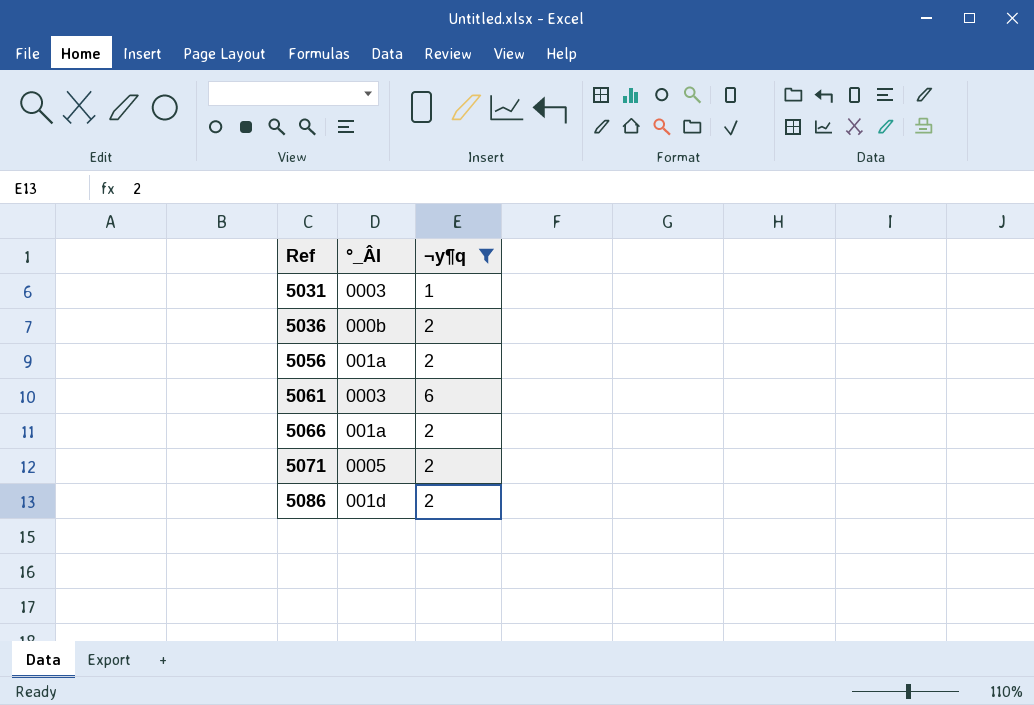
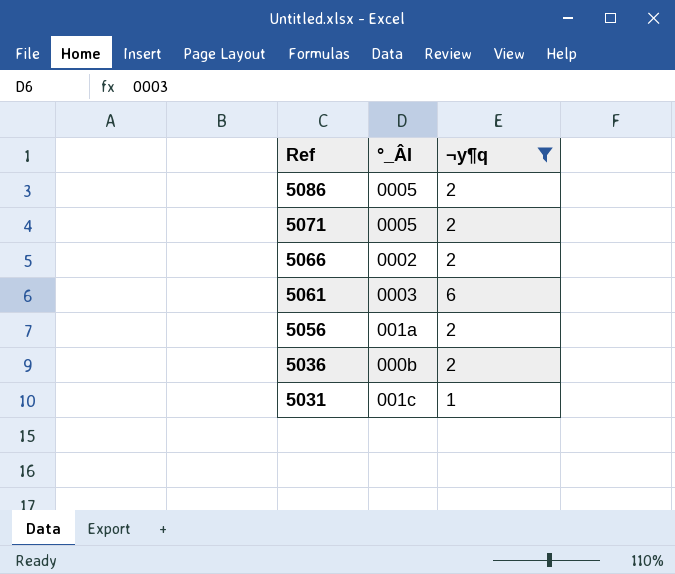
row order: Ref ascending -> Ref descending
5086 | °_ÂI: 001d -> 0005
5066 | °_ÂI: 001a -> 0002
5031 | °_ÂI: 0003 -> 001c

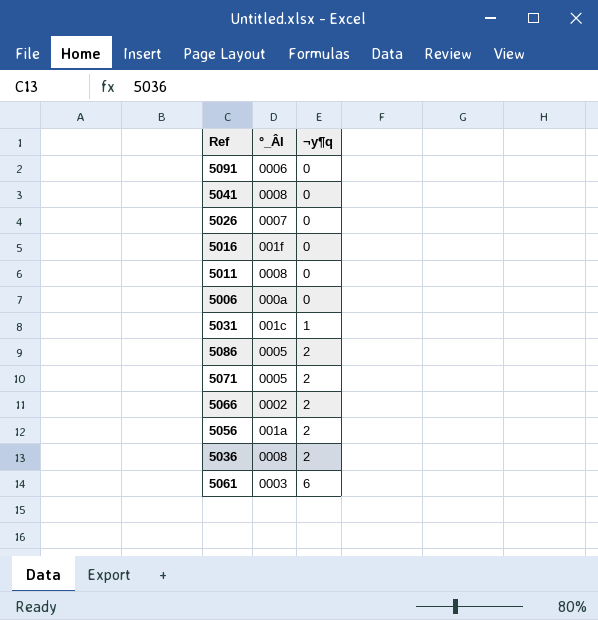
filter: ¬y¶q != 0 -> none
row order: Ref descending -> ¬y¶q ascending
5036 | °_ÂI: 000b -> 0008

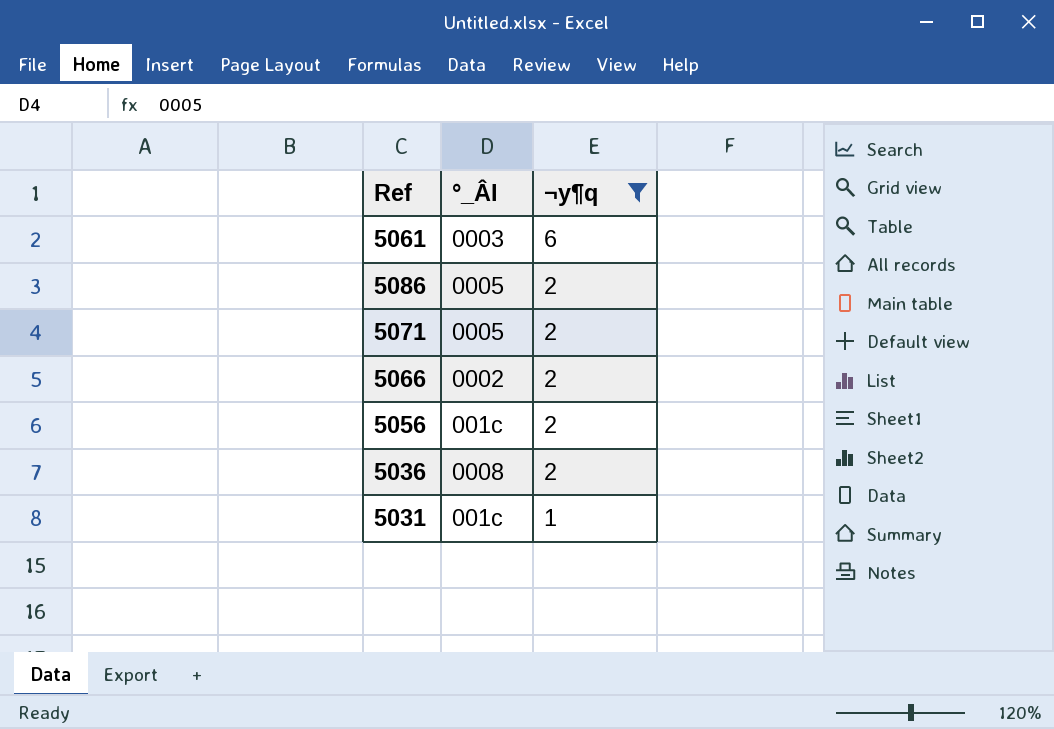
filter: none -> ¬y¶q != 0
row order: ¬y¶q ascending -> ¬y¶q descending
5056 | °_ÂI: 001a -> 001c

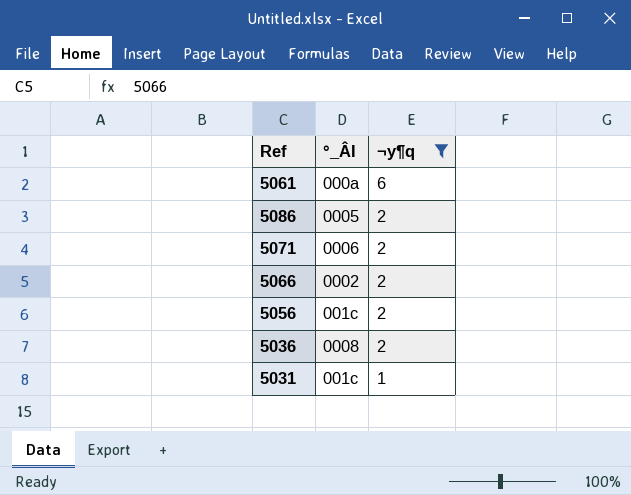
5061 | °_ÂI: 0003 -> 000a
5071 | °_ÂI: 0005 -> 0006

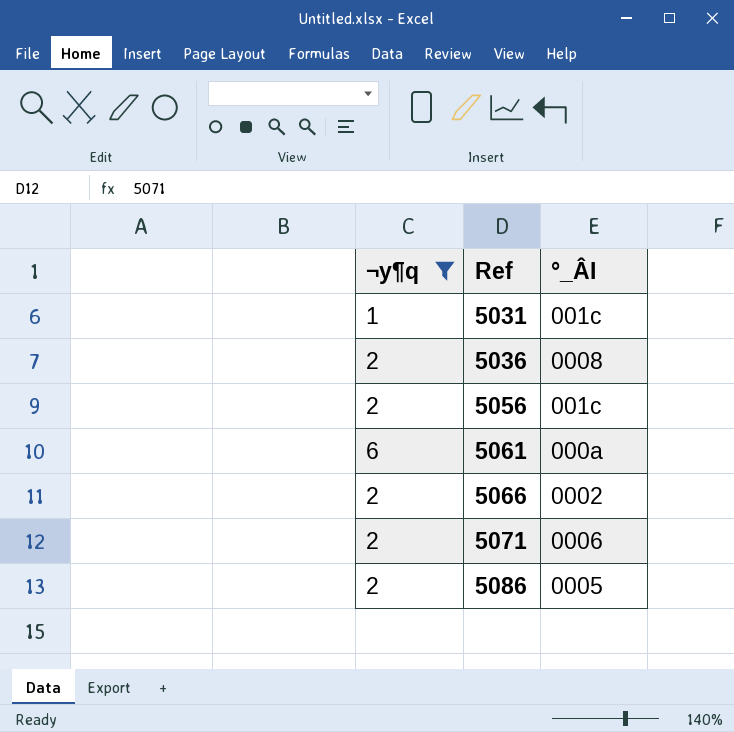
row order: ¬y¶q descending -> Ref ascending
column ¬y¶q | position: 3 -> 1

